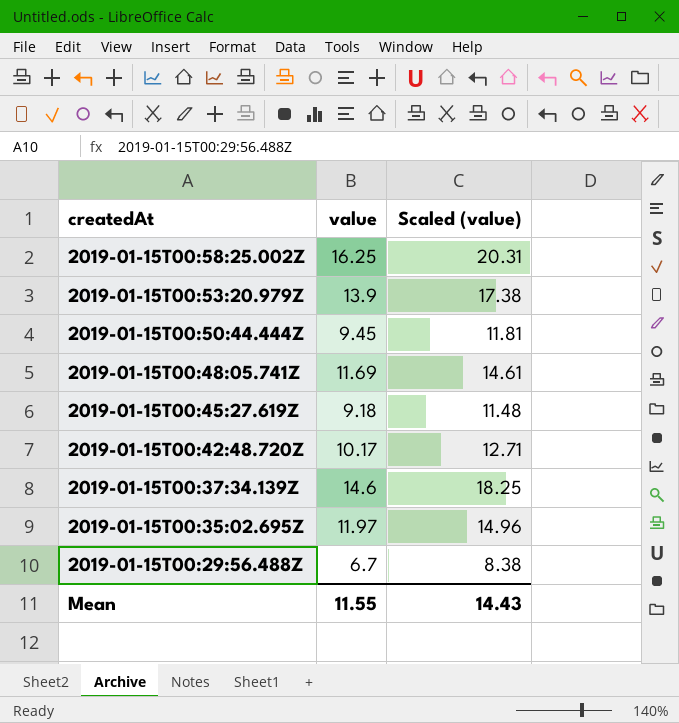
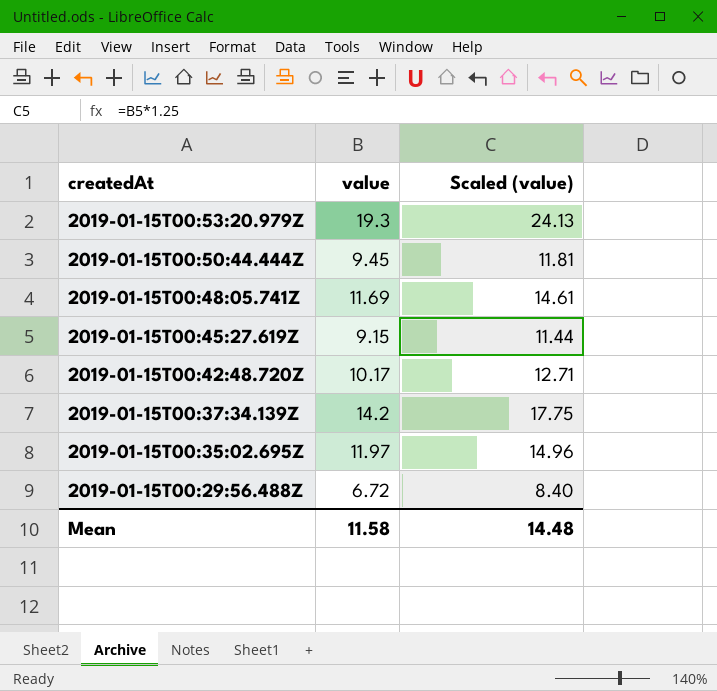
row 2019-01-15T00:58:25.002Z: 16.25 | 20.31 -> none
2019-01-15T00:53:20.979Z | value: 13.9 -> 19.3
2019-01-15T00:53:20.979Z | Scaled (value): 17.38 -> 24.13
2019-01-15T00:45:27.619Z | value: 9.18 -> 9.15
2019-01-15T00:45:27.619Z | Scaled (value): 11.48 -> 11.44
2019-01-15T00:37:34.139Z | value: 14.6 -> 14.2
2019-01-15T00:37:34.139Z | Scaled (value): 18.25 -> 17.75
2019-01-15T00:29:56.488Z | value: 6.7 -> 6.72
2019-01-15T00:29:56.488Z | Scaled (value): 8.38 -> 8.40
Mean | value: 11.55 -> 11.58
Mean | Scaled (value): 14.43 -> 14.48

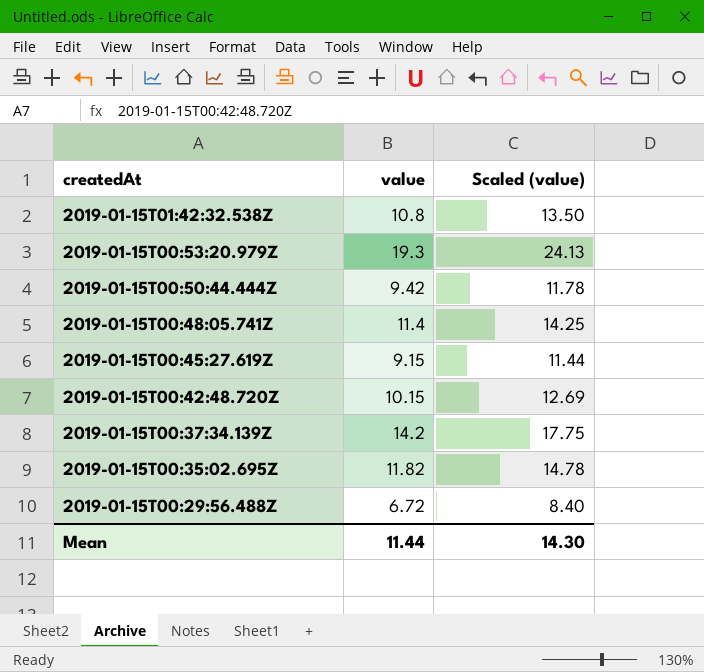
row 2019-01-15T01:42:32.538Z: none -> 10.8 | 13.50
2019-01-15T00:50:44.444Z | value: 9.45 -> 9.42
2019-01-15T00:50:44.444Z | Scaled (value): 11.81 -> 11.78
2019-01-15T00:48:05.741Z | value: 11.69 -> 11.4
2019-01-15T00:48:05.741Z | Scaled (value): 14.61 -> 14.25
2019-01-15T00:42:48.720Z | value: 10.17 -> 10.15
2019-01-15T00:42:48.720Z | Scaled (value): 12.71 -> 12.69
2019-01-15T00:35:02.695Z | value: 11.97 -> 11.82
2019-01-15T00:35:02.695Z | Scaled (value): 14.96 -> 14.78
Mean | value: 11.58 -> 11.44
Mean | Scaled (value): 14.48 -> 14.30

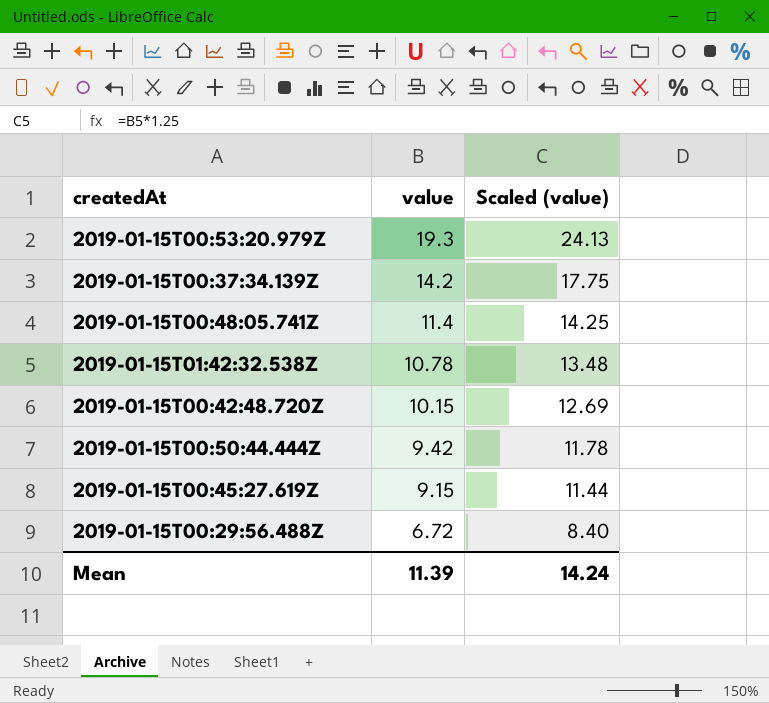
row order: createdAt descending -> value descending
row 2019-01-15T00:35:02.695Z: 11.82 | 14.78 -> none
2019-01-15T01:42:32.538Z | value: 10.8 -> 10.78
2019-01-15T01:42:32.538Z | Scaled (value): 13.50 -> 13.48
Mean | value: 11.44 -> 11.39
Mean | Scaled (value): 14.30 -> 14.24

